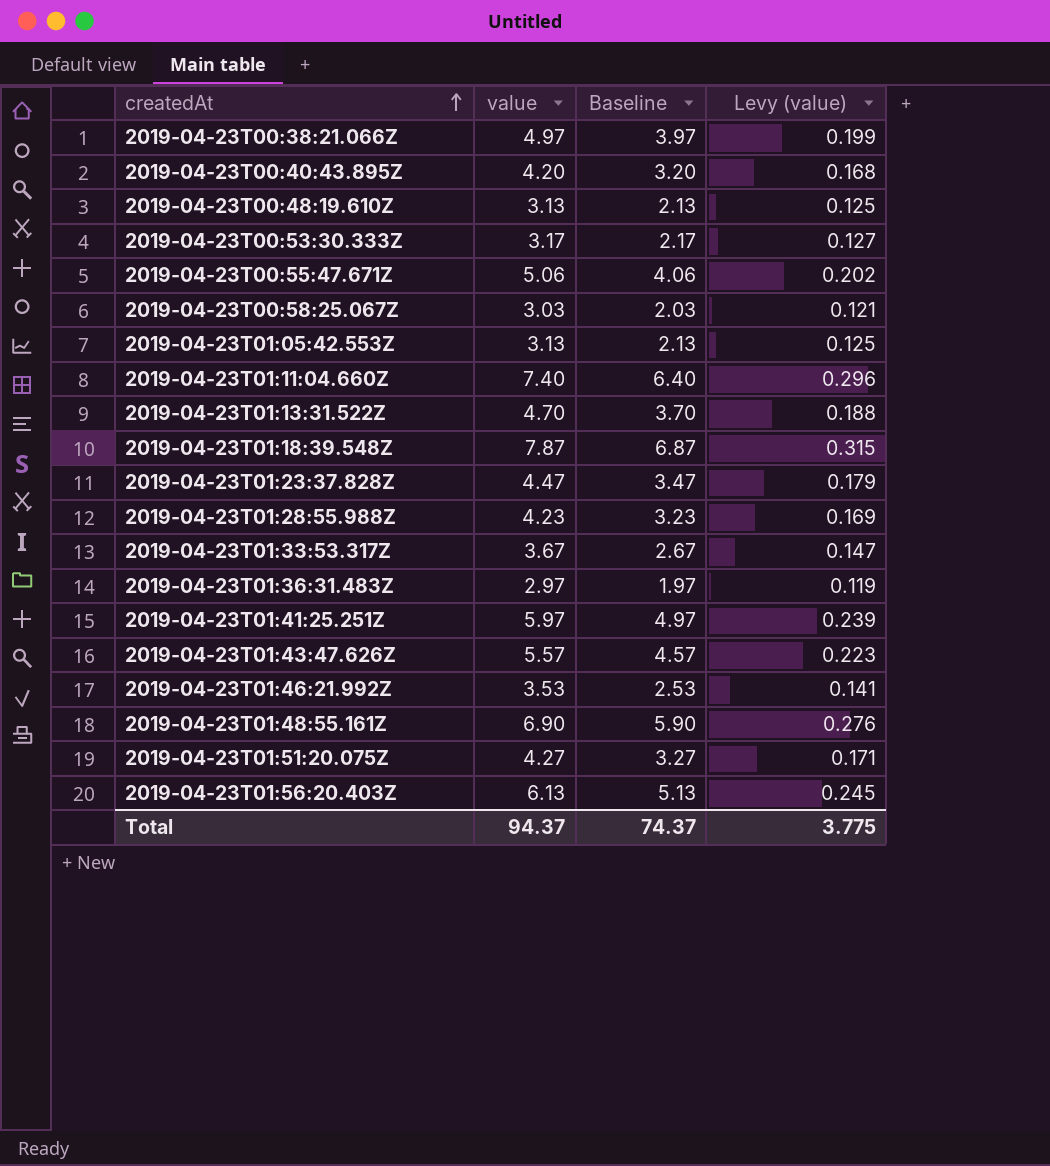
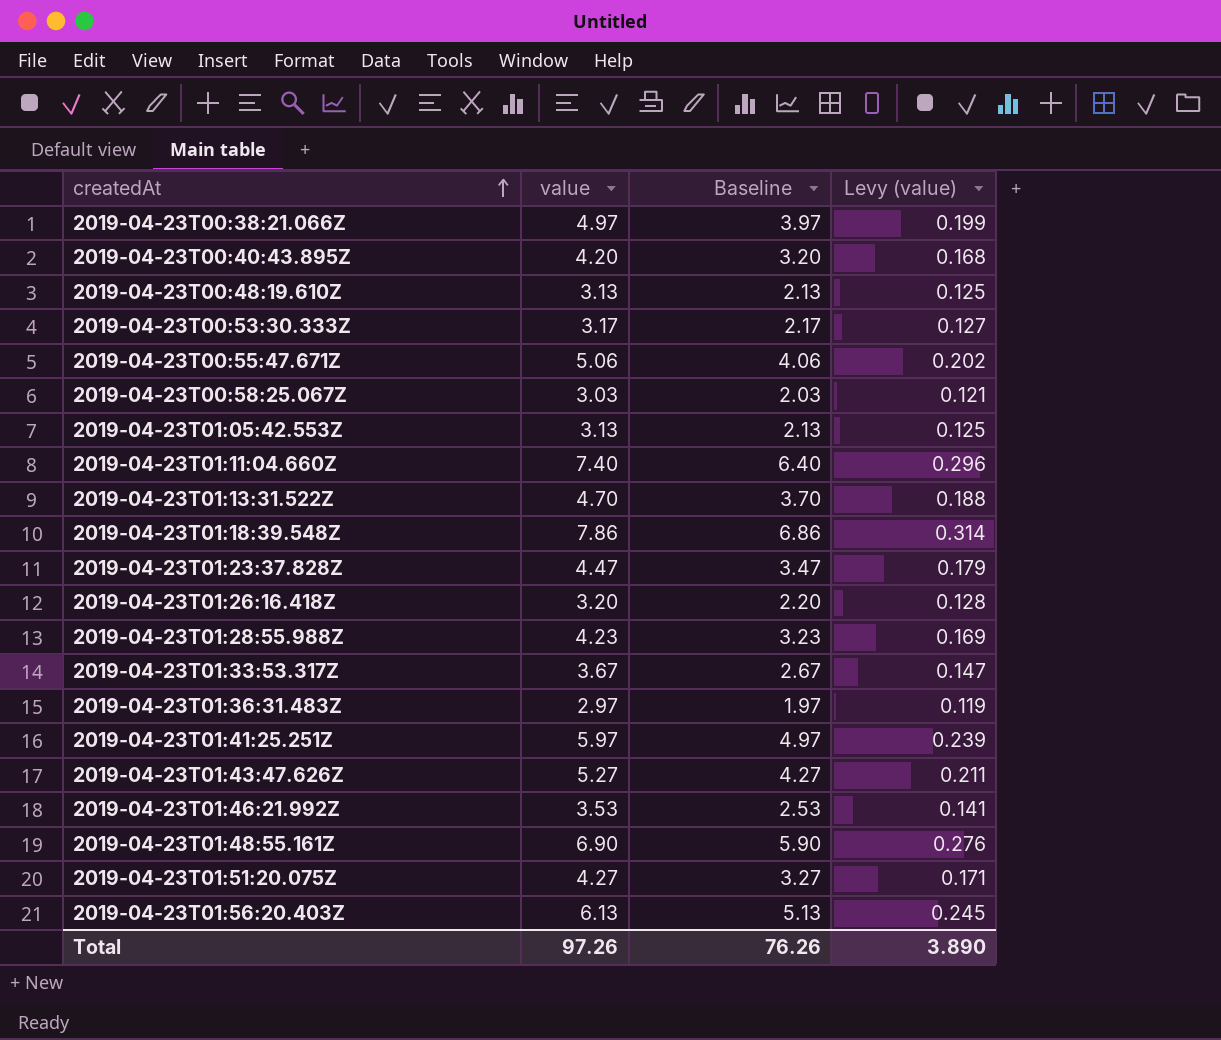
2019-04-23T01:18:39.548Z | value: 7.87 -> 7.86
2019-04-23T01:18:39.548Z | Baseline: 6.87 -> 6.86
2019-04-23T01:18:39.548Z | Levy (value): 0.315 -> 0.314
row 2019-04-23T01:26:16.418Z: none -> 3.20 | 2.20 | 0.128
2019-04-23T01:43:47.626Z | value: 5.57 -> 5.27
2019-04-23T01:43:47.626Z | Baseline: 4.57 -> 4.27
2019-04-23T01:43:47.626Z | Levy (value): 0.223 -> 0.211
Total | value: 94.37 -> 97.26
Total | Baseline: 74.37 -> 76.26
Total | Levy (value): 3.775 -> 3.890

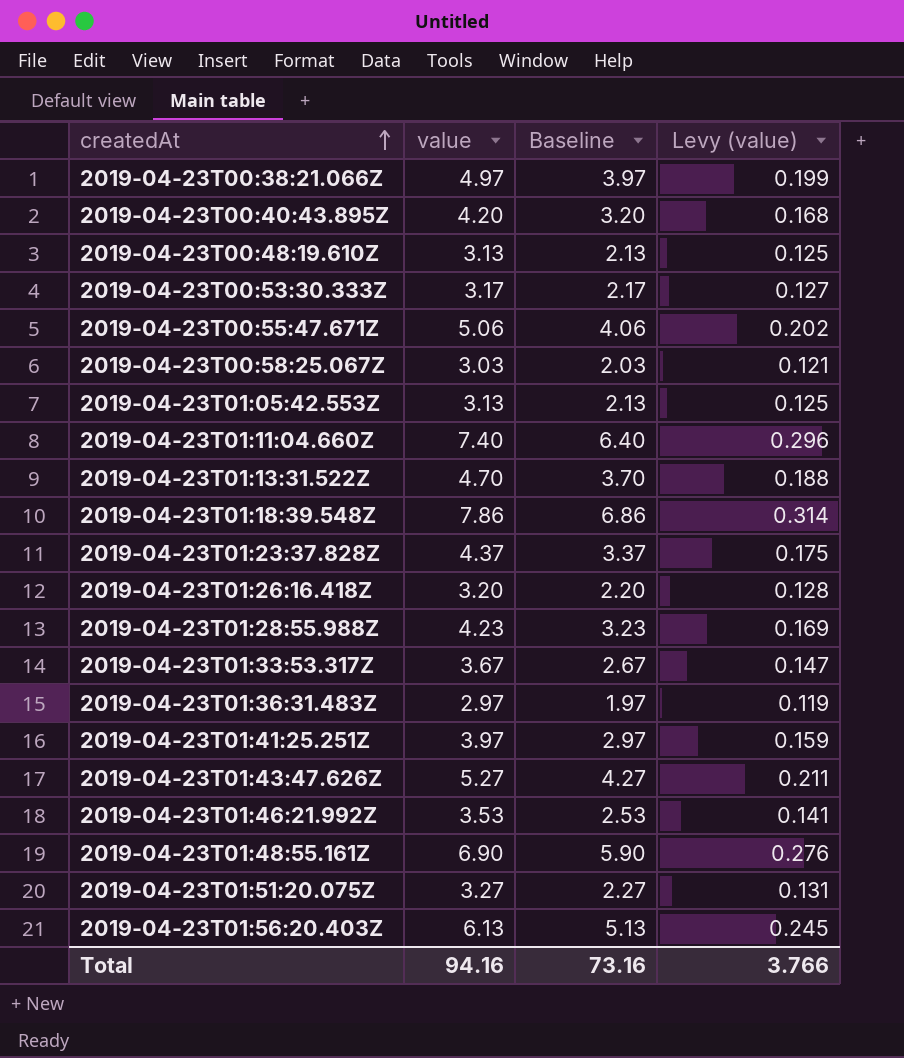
2019-04-23T01:23:37.828Z | value: 4.47 -> 4.37
2019-04-23T01:23:37.828Z | Baseline: 3.47 -> 3.37
2019-04-23T01:23:37.828Z | Levy (value): 0.179 -> 0.175
2019-04-23T01:41:25.251Z | value: 5.97 -> 3.97
2019-04-23T01:41:25.251Z | Baseline: 4.97 -> 2.97
2019-04-23T01:41:25.251Z | Levy (value): 0.239 -> 0.159
2019-04-23T01:51:20.075Z | value: 4.27 -> 3.27
2019-04-23T01:51:20.075Z | Baseline: 3.27 -> 2.27
2019-04-23T01:51:20.075Z | Levy (value): 0.171 -> 0.131
Total | value: 97.26 -> 94.16
Total | Baseline: 76.26 -> 73.16
Total | Levy (value): 3.890 -> 3.766

